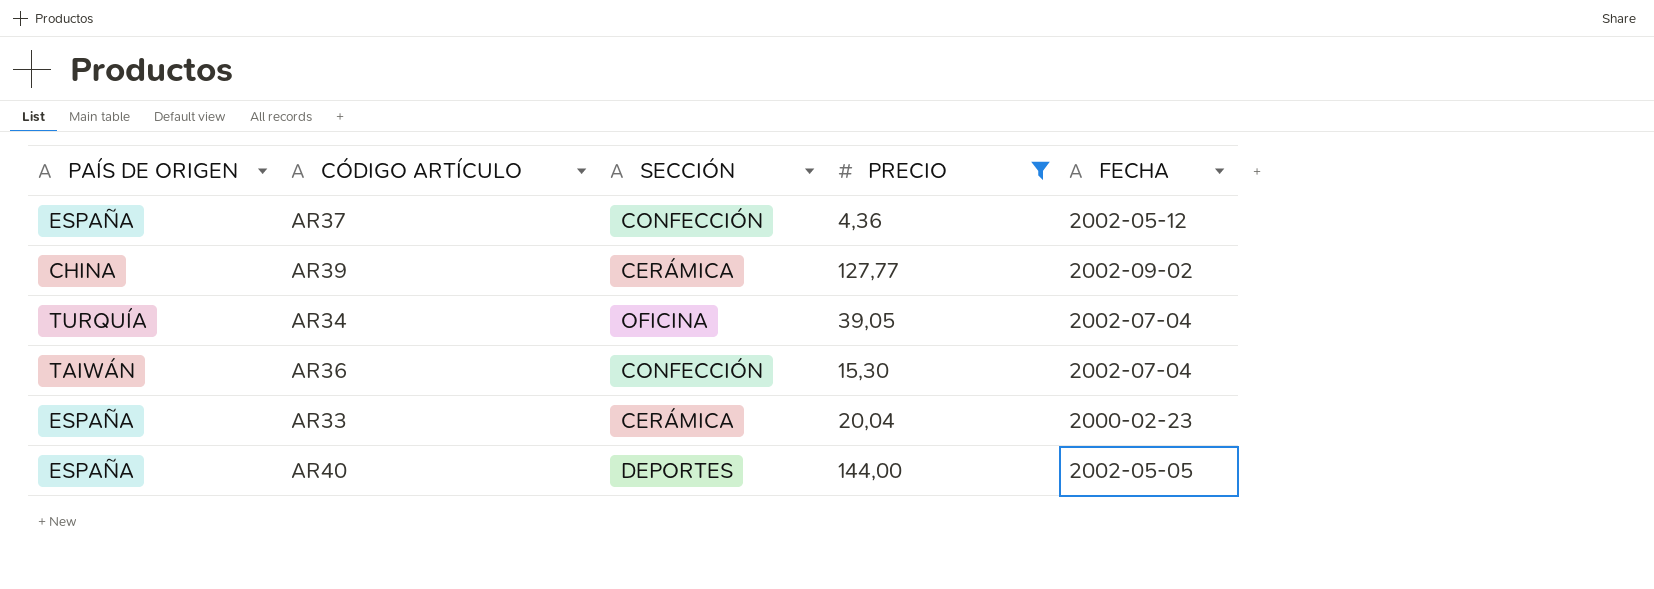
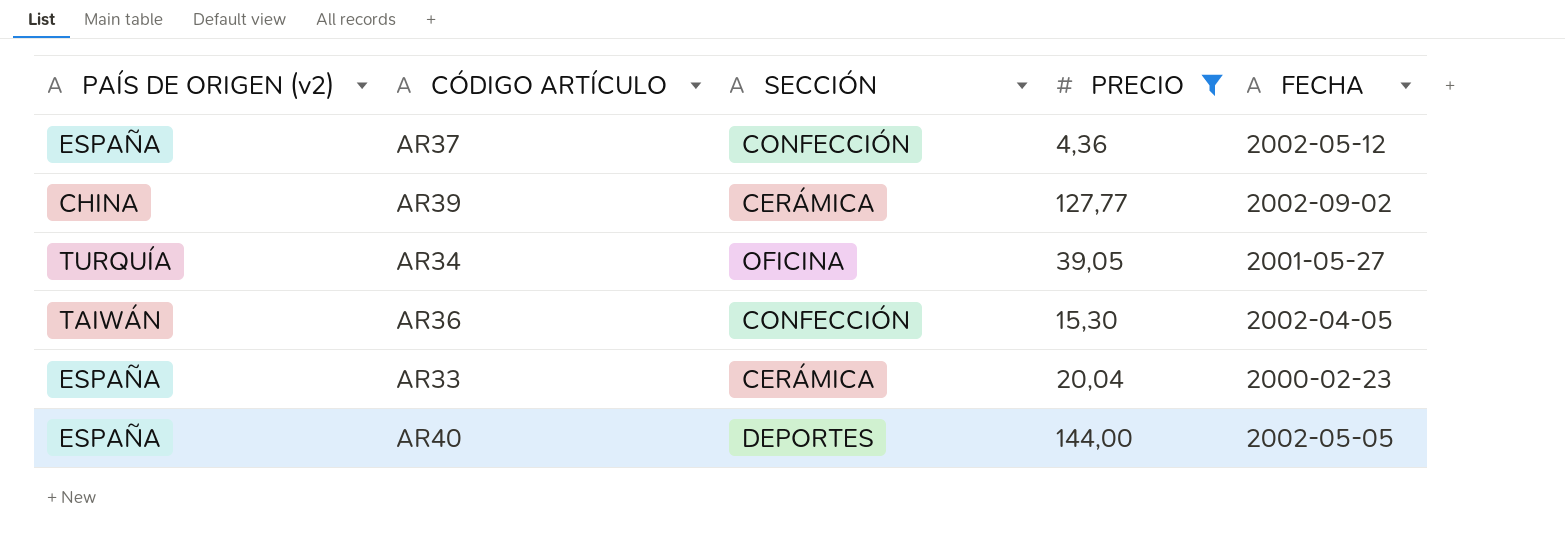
column name: PAÍS DE ORIGEN -> PAÍS DE ORIGEN (v2)
AR34 | FECHA: 2002-07-04 -> 2001-05-27
AR36 | FECHA: 2002-07-04 -> 2002-04-05

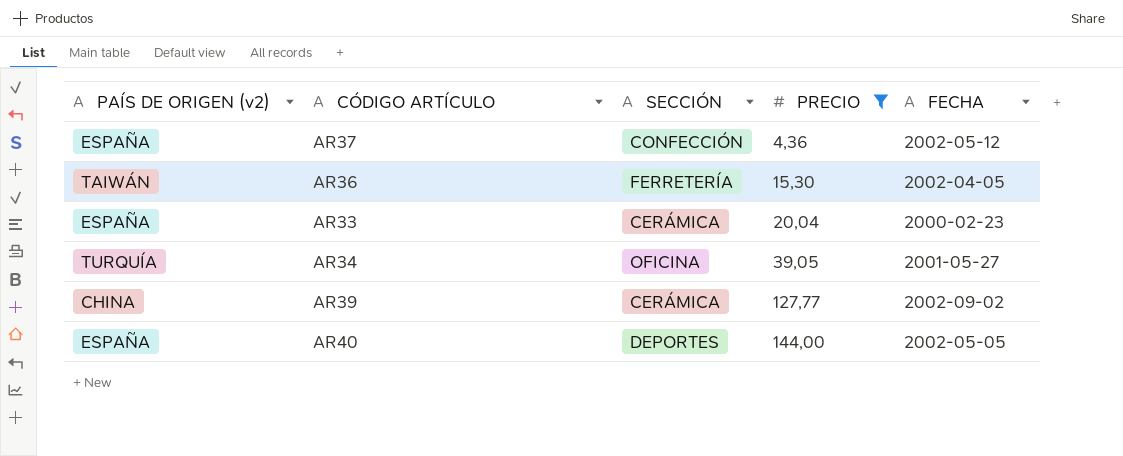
row order: none -> PRECIO ascending
AR36 | SECCIÓN: CONFECCIÓN -> FERRETERÍA

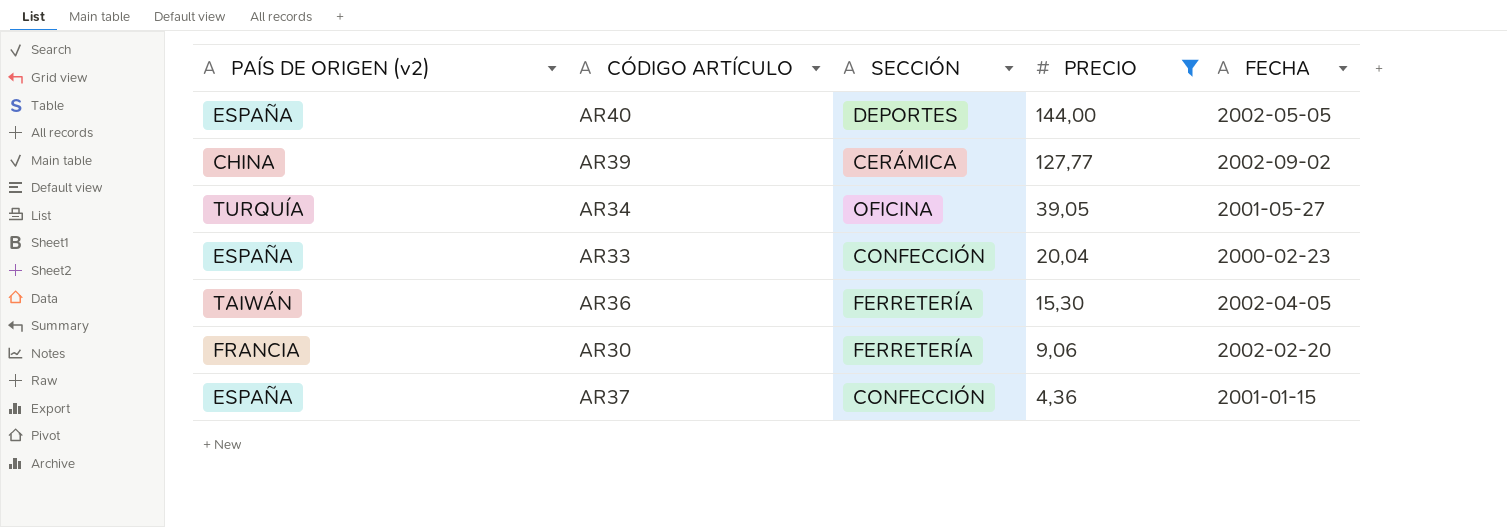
row order: PRECIO ascending -> PRECIO descending
AR33 | SECCIÓN: CERÁMICA -> CONFECCIÓN
row AR30: none -> FRANCIA | FERRETERÍA | 9,06 | 2002-02-20
AR37 | FECHA: 2002-05-12 -> 2001-01-15

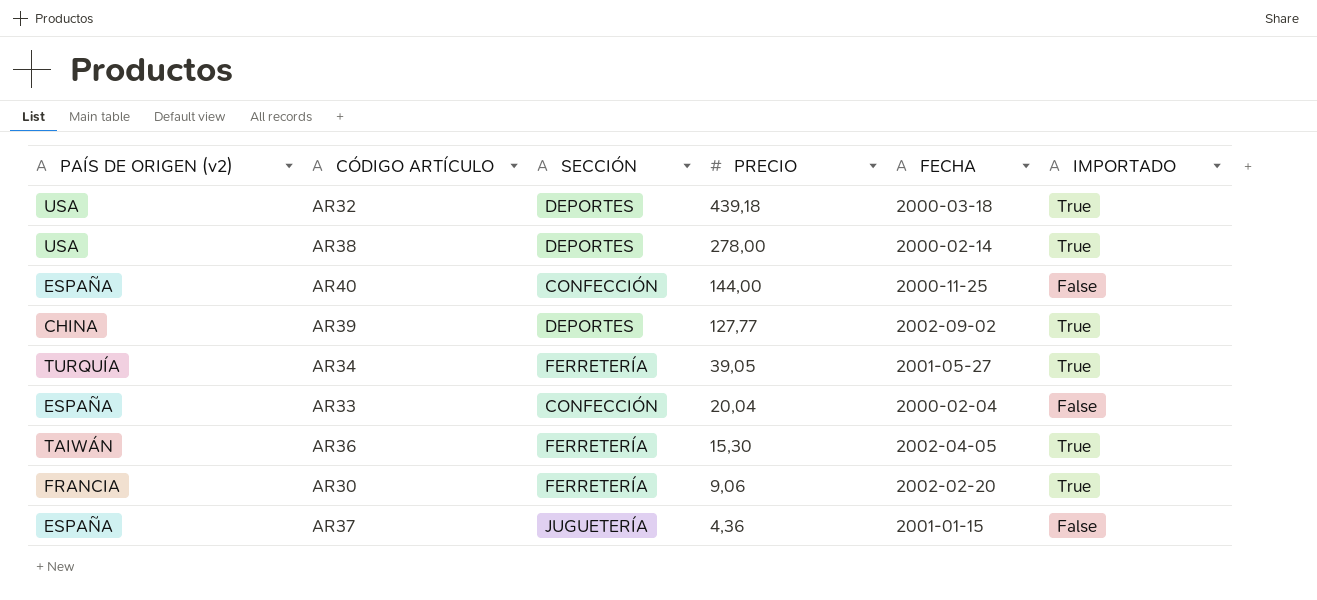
filter: PRECIO <= 144,00 -> none
column IMPORTADO | position: none -> 6
AR40 | SECCIÓN: DEPORTES -> CONFECCIÓN
AR40 | FECHA: 2002-05-05 -> 2000-11-25
AR39 | SECCIÓN: CERÁMICA -> DEPORTES
AR34 | SECCIÓN: OFICINA -> FERRETERÍA
AR33 | FECHA: 2000-02-23 -> 2000-02-04
AR37 | SECCIÓN: CONFECCIÓN -> JUGUETERÍA

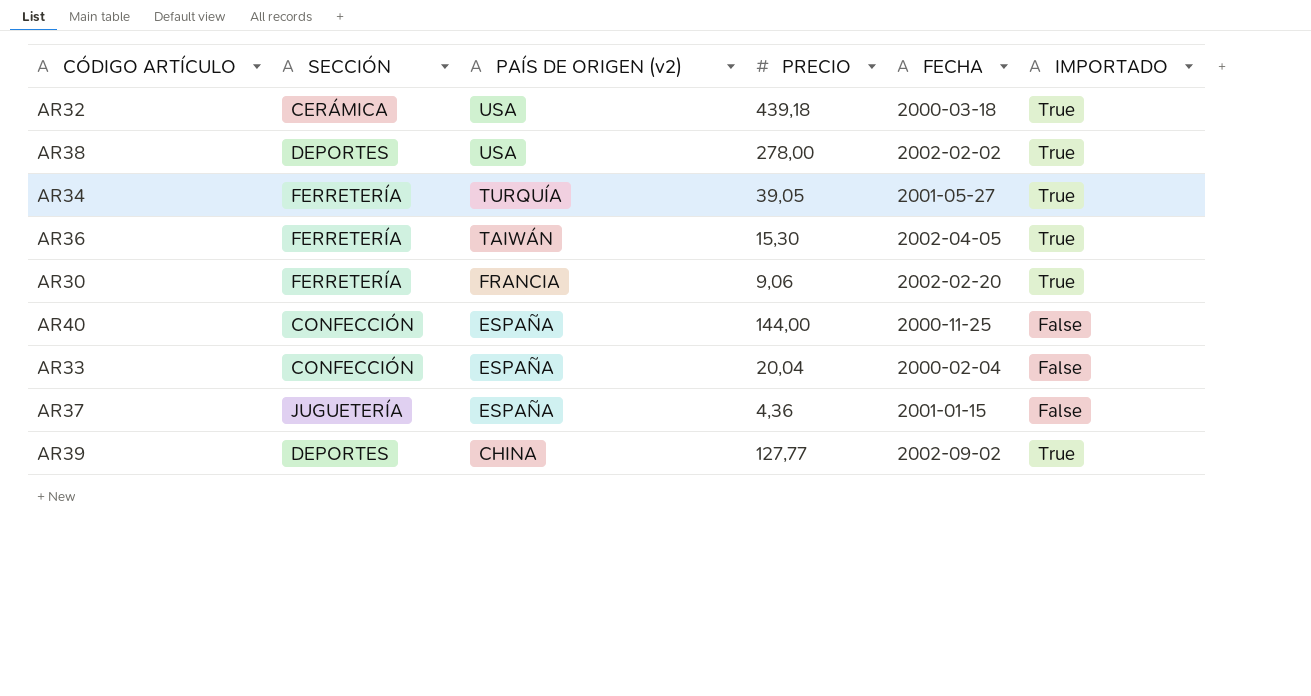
row order: PRECIO descending -> PAÍS DE ORIGEN (v2) descending
column PAÍS DE ORIGEN (v2) | position: 1 -> 3
AR32 | SECCIÓN: DEPORTES -> CERÁMICA
AR38 | FECHA: 2000-02-14 -> 2002-02-02

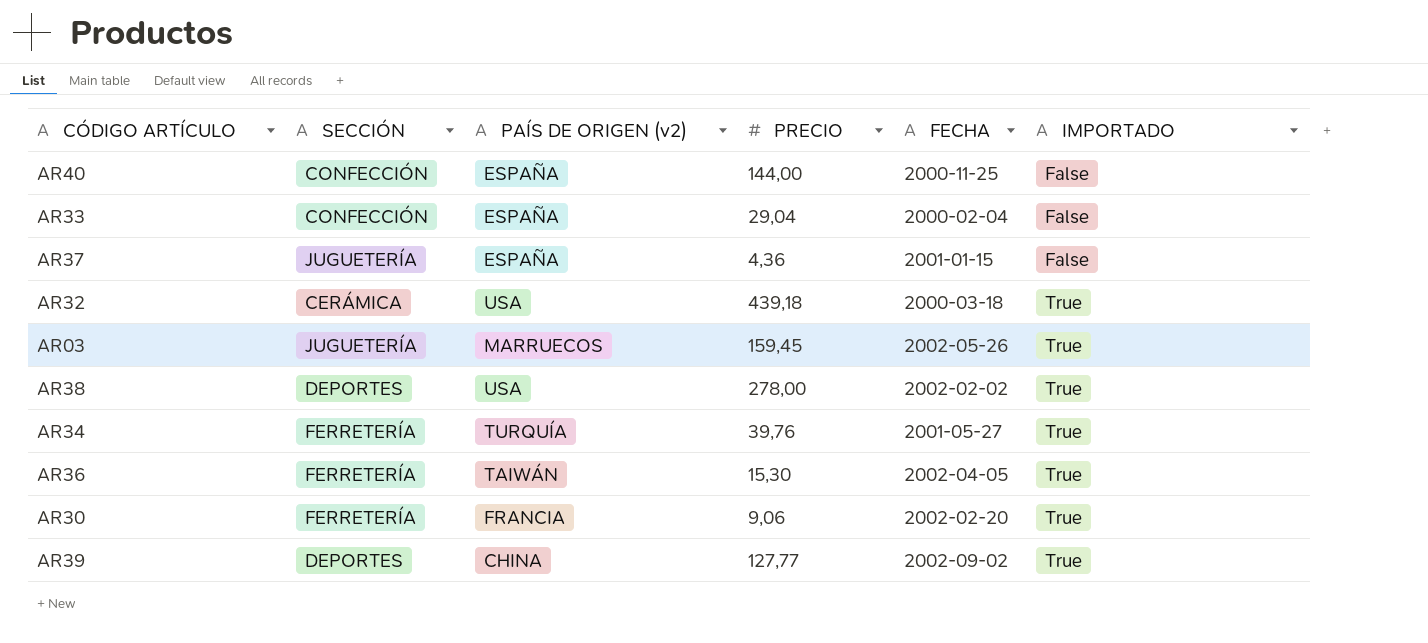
row order: PAÍS DE ORIGEN (v2) descending -> IMPORTADO ascending
AR33 | PRECIO: 20,04 -> 29,04
row AR03: none -> JUGUETERÍA | MARRUECOS | 159,45 | 2002-05-26 | True
AR34 | PRECIO: 39,05 -> 39,76

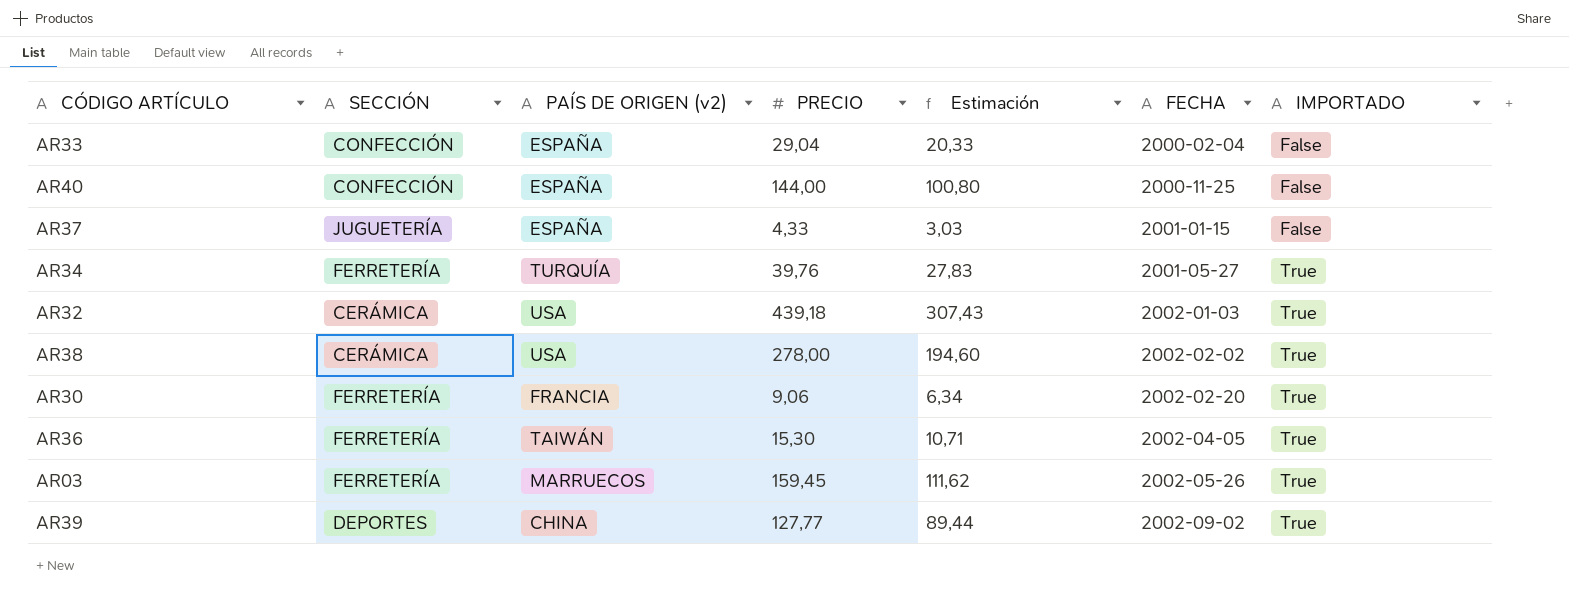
row order: IMPORTADO ascending -> FECHA ascending
column Estimación | formula: none -> [PRECIO] * 0,7
AR37 | PRECIO: 4,36 -> 4,33
AR32 | FECHA: 2000-03-18 -> 2002-01-03
AR38 | SECCIÓN: DEPORTES -> CERÁMICA
AR03 | SECCIÓN: JUGUETERÍA -> FERRETERÍA

